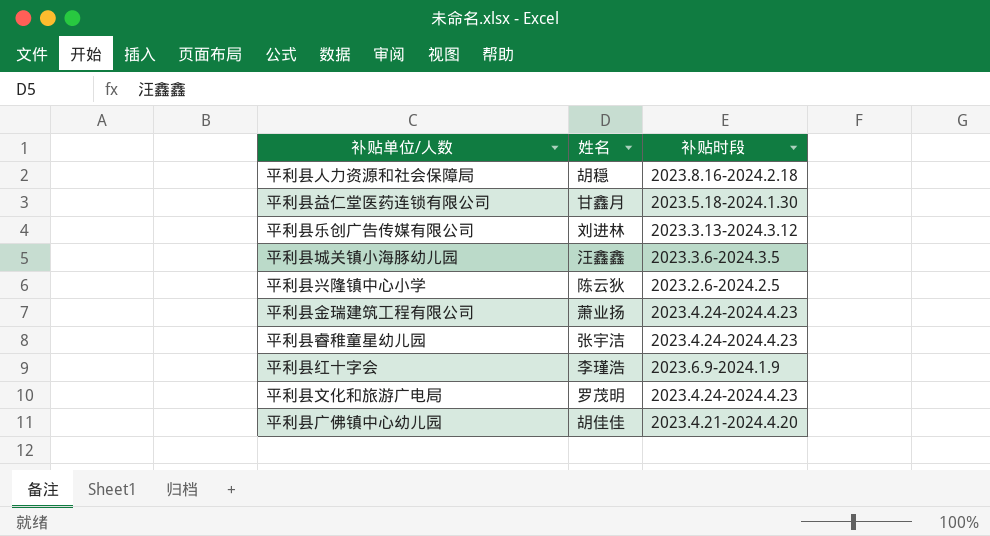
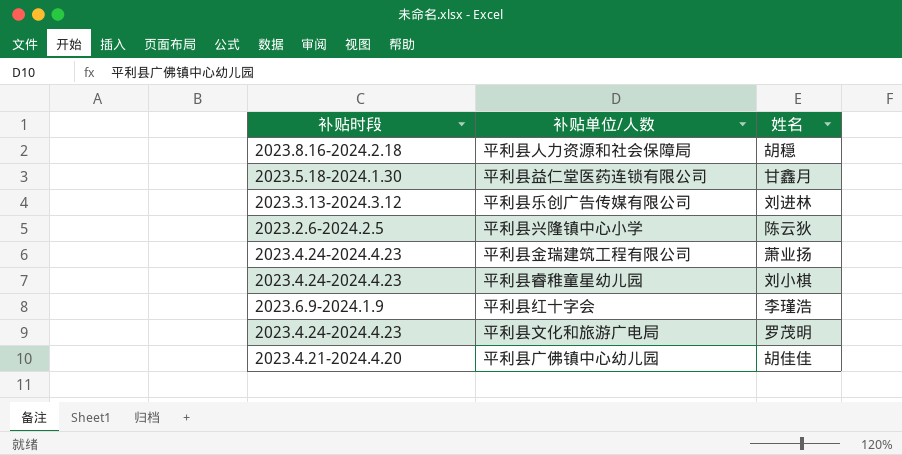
column 补贴时段 | position: 3 -> 1
row 平利县城关镇小海豚幼儿园: 汪鑫鑫 | 2023.3.6-2024.3.5 -> none
平利县睿稚童星幼儿园 | 姓名: 张宇洁 -> 刘小棋

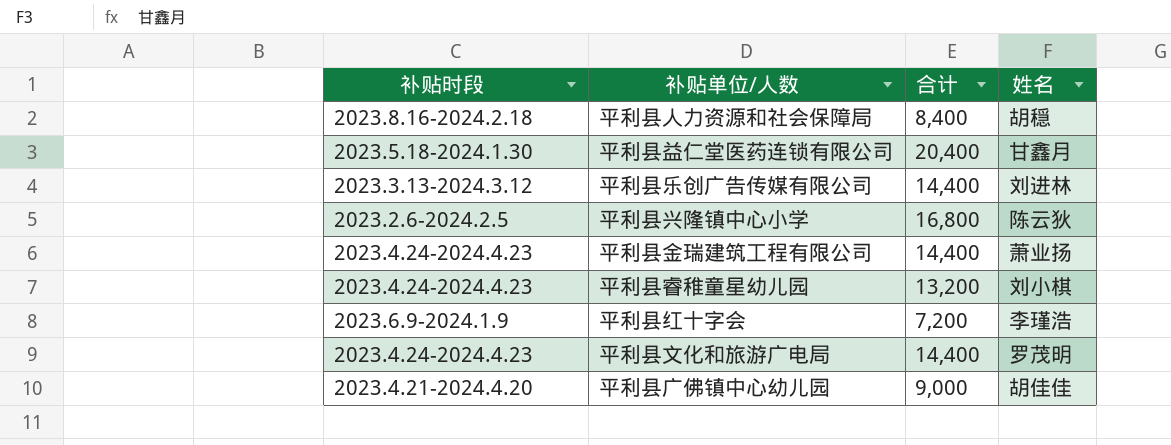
column 合计 | position: none -> 3

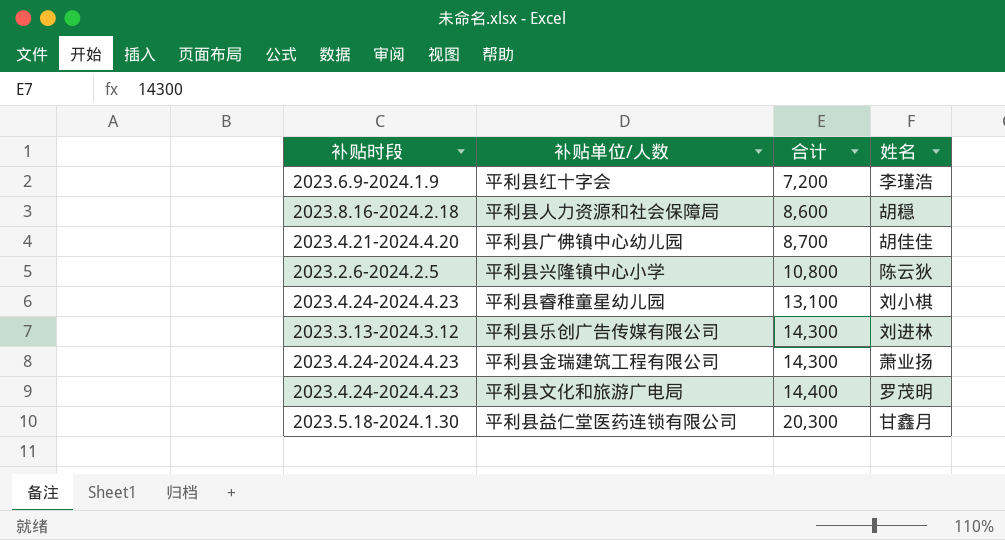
row order: none -> 合计 ascending
平利县人力资源和社会保障局 | 合计: 8,400 -> 8,600
平利县广佛镇中心幼儿园 | 合计: 9,000 -> 8,700
平利县兴隆镇中心小学 | 合计: 16,800 -> 10,800
平利县睿稚童星幼儿园 | 合计: 13,200 -> 13,100
平利县乐创广告传媒有限公司 | 合计: 14,400 -> 14,300
平利县金瑞建筑工程有限公司 | 合计: 14,400 -> 14,300
平利县益仁堂医药连锁有限公司 | 合计: 20,400 -> 20,300

